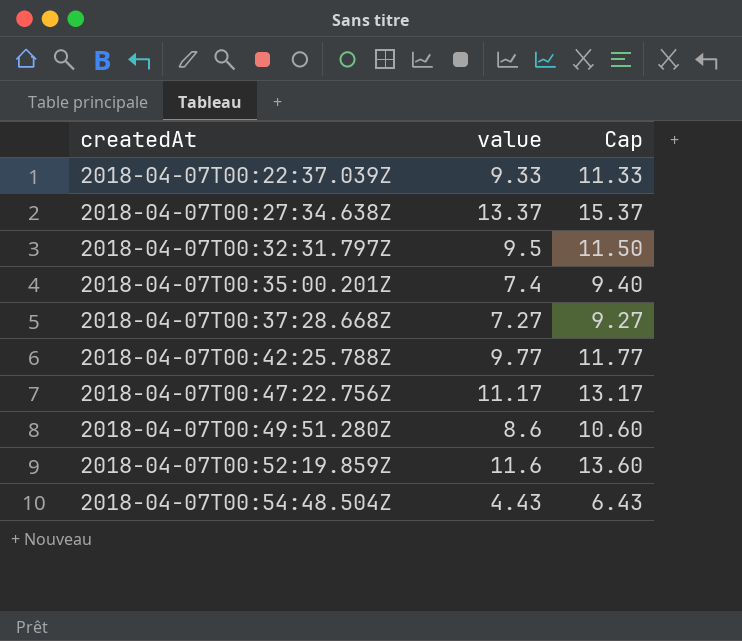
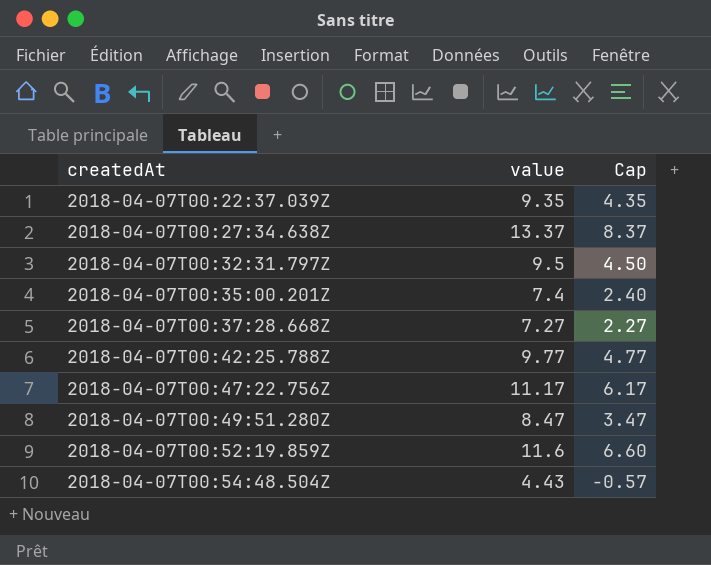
column Cap | formula: [value] + 2 -> [value] - 5
2018-04-07T00:22:37.039Z | value: 9.33 -> 9.35
2018-04-07T00:49:51.280Z | value: 8.6 -> 8.47

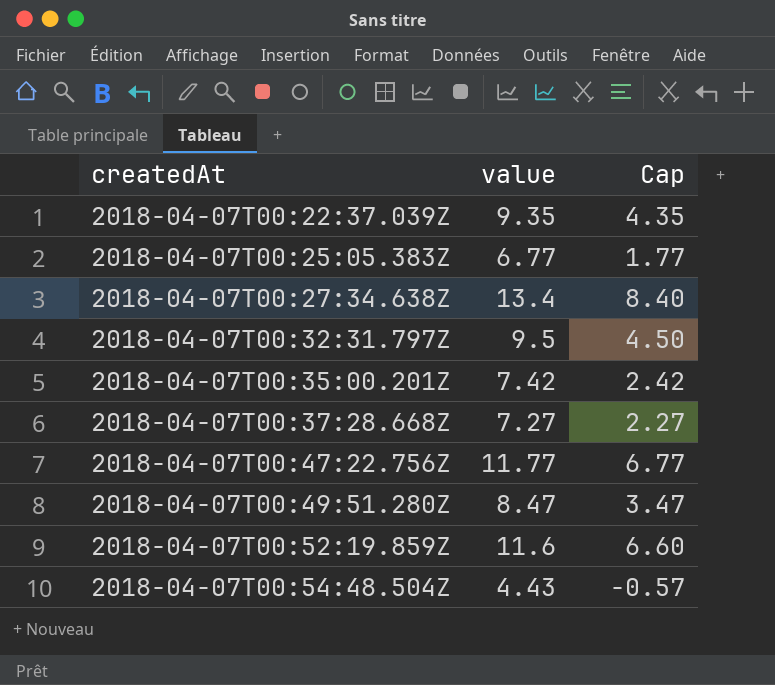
row 2018-04-07T00:42:25.788Z: 9.77 | 4.77 -> none
row 2018-04-07T00:25:05.383Z: none -> 6.77 | 1.77
2018-04-07T00:27:34.638Z | value: 13.37 -> 13.4
2018-04-07T00:27:34.638Z | Cap: 8.37 -> 8.40
2018-04-07T00:35:00.201Z | value: 7.4 -> 7.42
2018-04-07T00:35:00.201Z | Cap: 2.40 -> 2.42
2018-04-07T00:47:22.756Z | value: 11.17 -> 11.77
2018-04-07T00:47:22.756Z | Cap: 6.17 -> 6.77

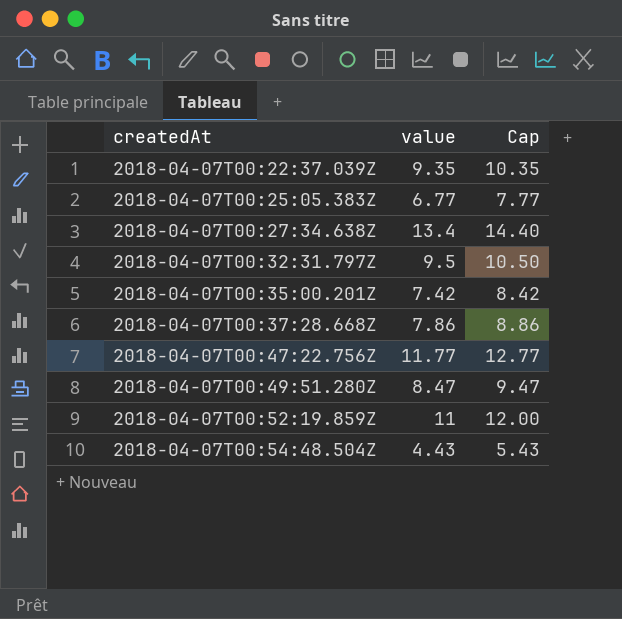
column Cap | formula: [value] - 5 -> [value] + 1
2018-04-07T00:37:28.668Z | value: 7.27 -> 7.86
2018-04-07T00:52:19.859Z | value: 11.6 -> 11

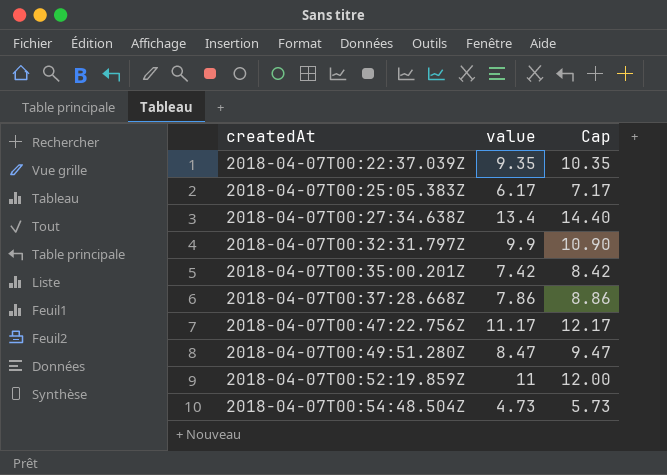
2018-04-07T00:25:05.383Z | value: 6.77 -> 6.17
2018-04-07T00:25:05.383Z | Cap: 7.77 -> 7.17
2018-04-07T00:32:31.797Z | value: 9.5 -> 9.9
2018-04-07T00:32:31.797Z | Cap: 10.50 -> 10.90
2018-04-07T00:47:22.756Z | value: 11.77 -> 11.17
2018-04-07T00:47:22.756Z | Cap: 12.77 -> 12.17
2018-04-07T00:54:48.504Z | value: 4.43 -> 4.73
2018-04-07T00:54:48.504Z | Cap: 5.43 -> 5.73

